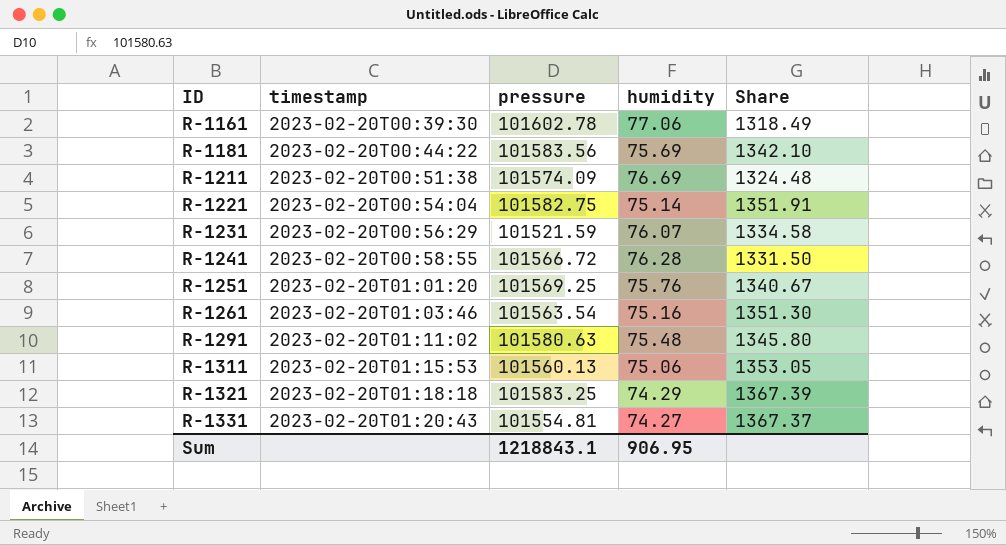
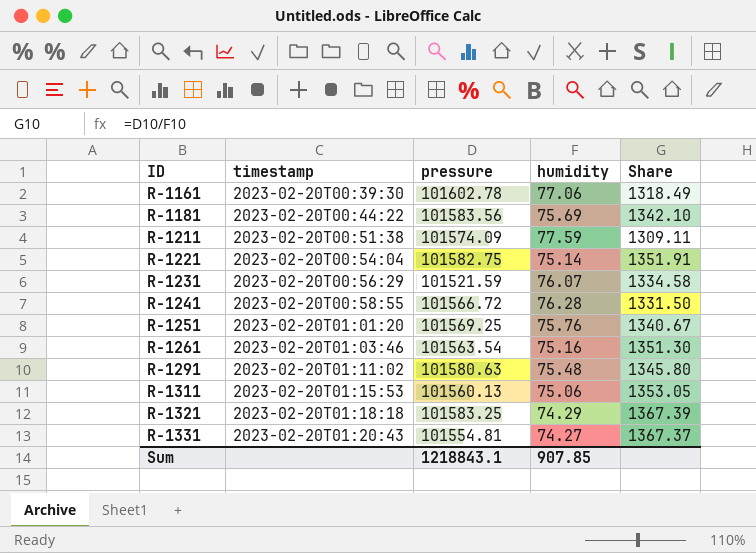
R-1211 | humidity: 76.69 -> 77.59
R-1211 | Share: 1324.48 -> 1309.11
Sum | humidity: 906.95 -> 907.85

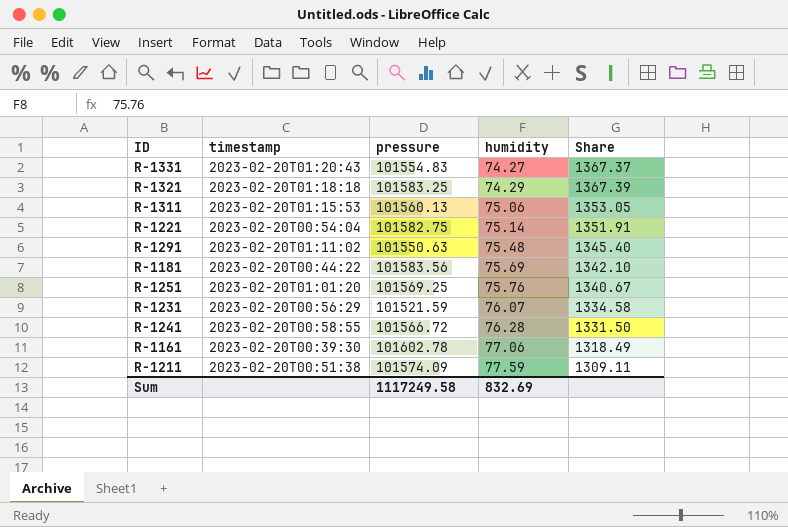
row order: ID ascending -> humidity ascending
row R-1261: 2023-02-20T01:03:46 | 101563.54 | 75.16 | 1351.30 -> none
R-1331 | pressure: 101554.81 -> 101554.83
R-1291 | pressure: 101580.63 -> 101550.63
R-1291 | Share: 1345.80 -> 1345.40
Sum | pressure: 1218843.1 -> 1117249.58
Sum | humidity: 907.85 -> 832.69

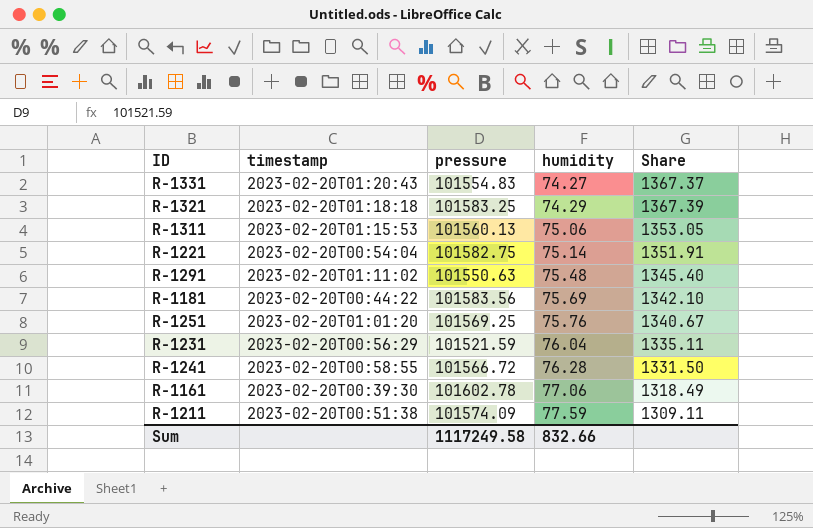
R-1231 | humidity: 76.07 -> 76.04
R-1231 | Share: 1334.58 -> 1335.11
Sum | humidity: 832.69 -> 832.66

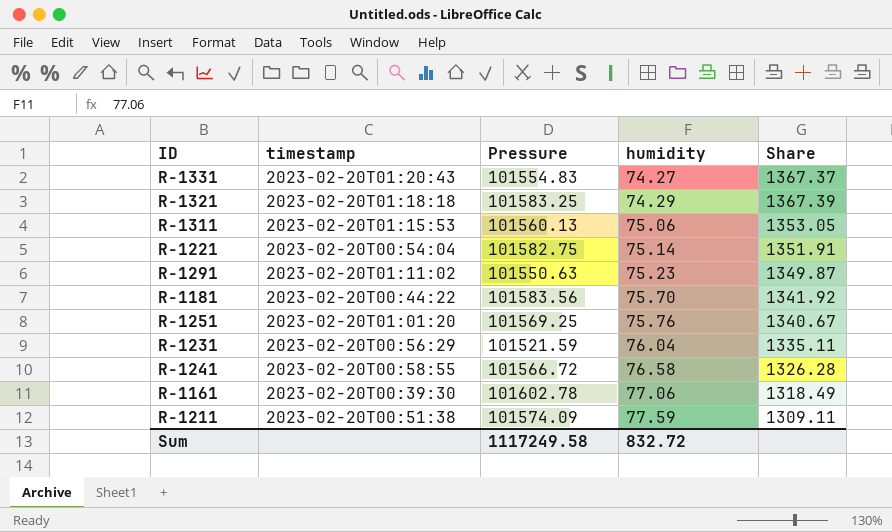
column name: pressure -> Pressure
R-1291 | humidity: 75.48 -> 75.23
R-1291 | Share: 1345.40 -> 1349.87
R-1181 | humidity: 75.69 -> 75.70
R-1181 | Share: 1342.10 -> 1341.92
R-1241 | humidity: 76.28 -> 76.58
R-1241 | Share: 1331.50 -> 1326.28
Sum | humidity: 832.66 -> 832.72

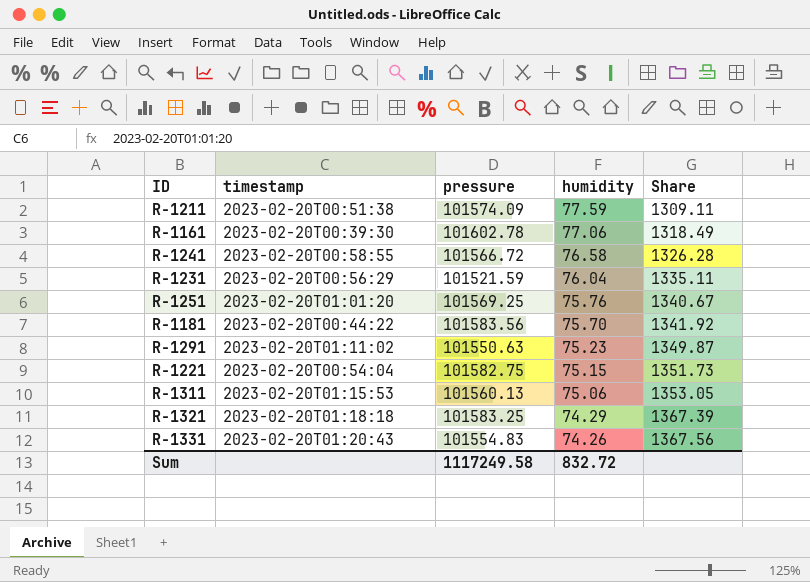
row order: humidity ascending -> humidity descending
column name: Pressure -> pressure
R-1221 | humidity: 75.14 -> 75.15
R-1221 | Share: 1351.91 -> 1351.73
R-1331 | humidity: 74.27 -> 74.26
R-1331 | Share: 1367.37 -> 1367.56

